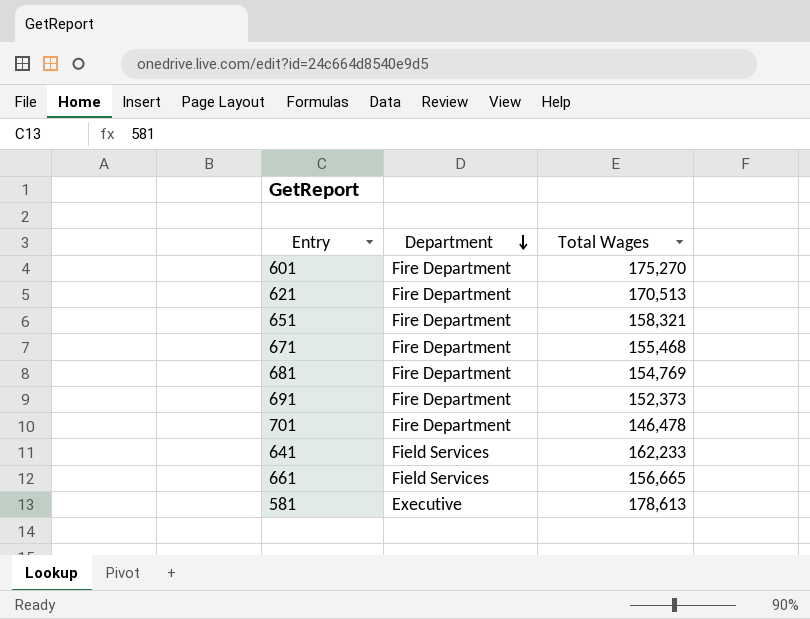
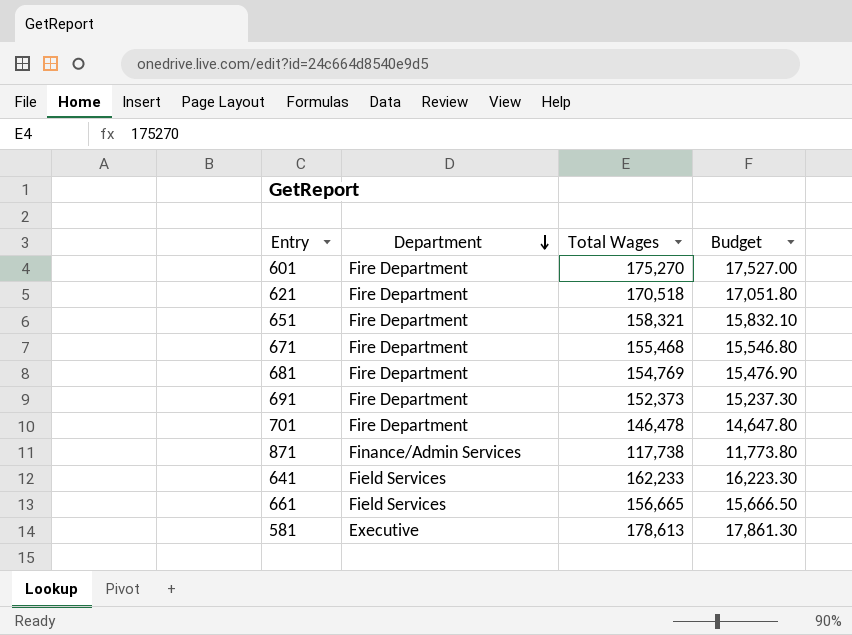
column Budget | formula: none -> [Total Wages] * 0.1
621 | Total Wages: 170,513 -> 170,518
row 871: none -> Finance/Admin Services | 117,738 | 11,773.80

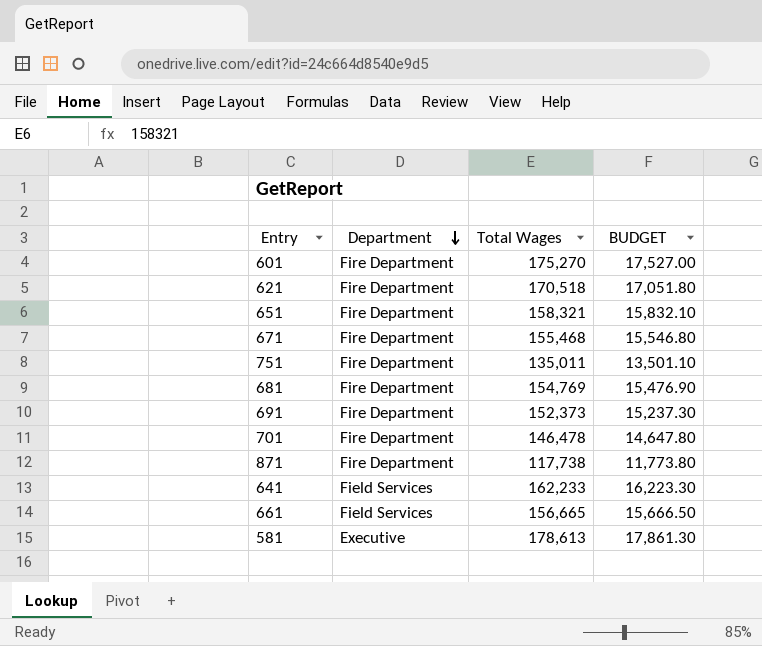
column name: Budget -> BUDGET
row 751: none -> Fire Department | 135,011 | 13,501.10
871 | Department: Finance/Admin Services -> Fire Department

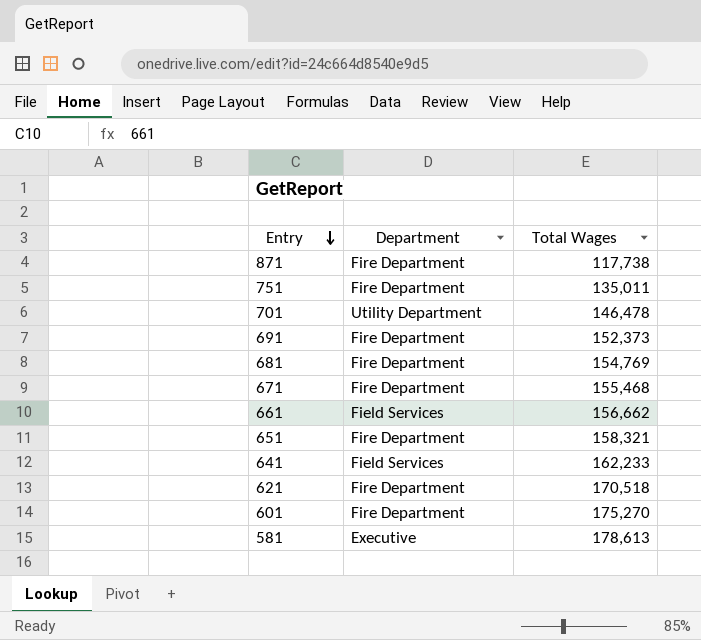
row order: Department descending -> Entry descending
column BUDGET | formula: [Total Wages] * 0.1 -> none
701 | Department: Fire Department -> Utility Department
661 | Total Wages: 156,665 -> 156,662

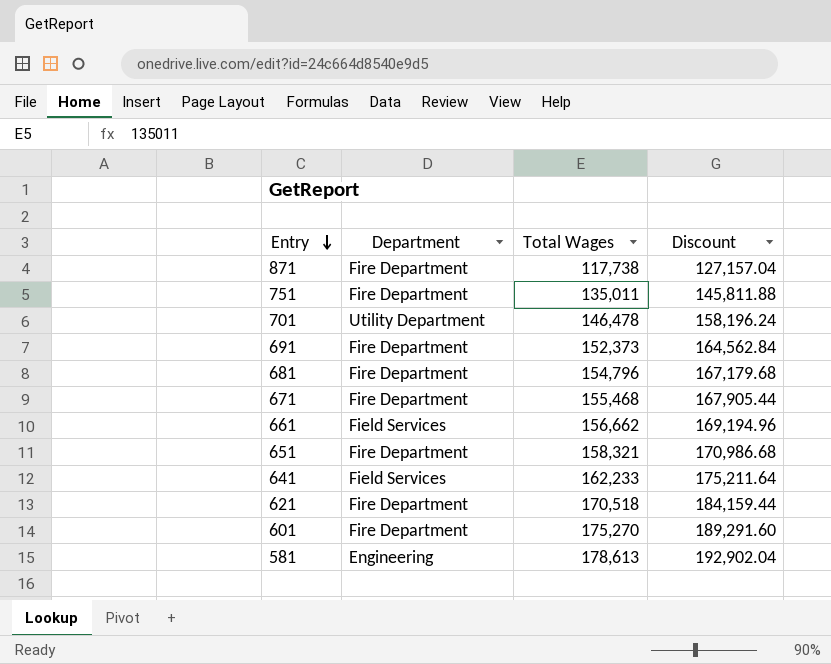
column Discount | formula: none -> [Total Wages] * 1.08
681 | Total Wages: 154,769 -> 154,796
581 | Department: Executive -> Engineering

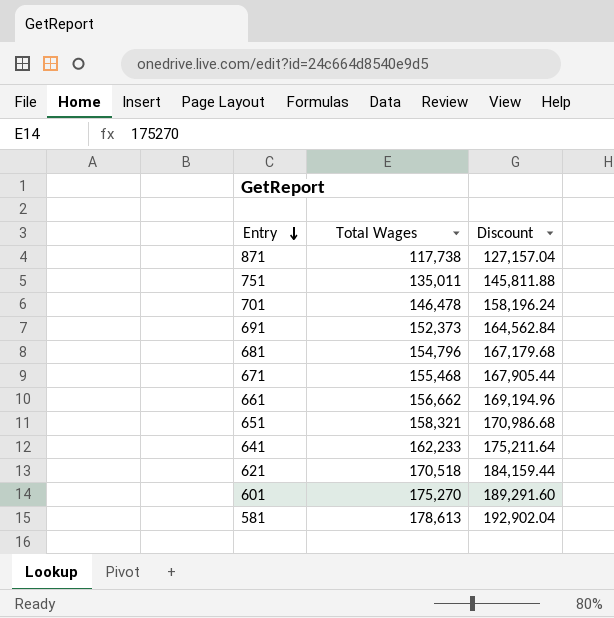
column Department | position: 2 -> none

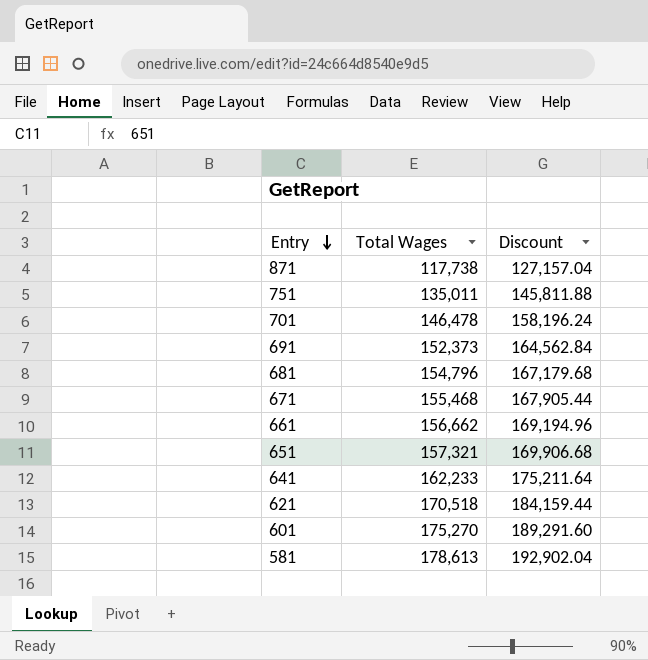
651 | Total Wages: 158,321 -> 157,321
651 | Discount: 170,986.68 -> 169,906.68

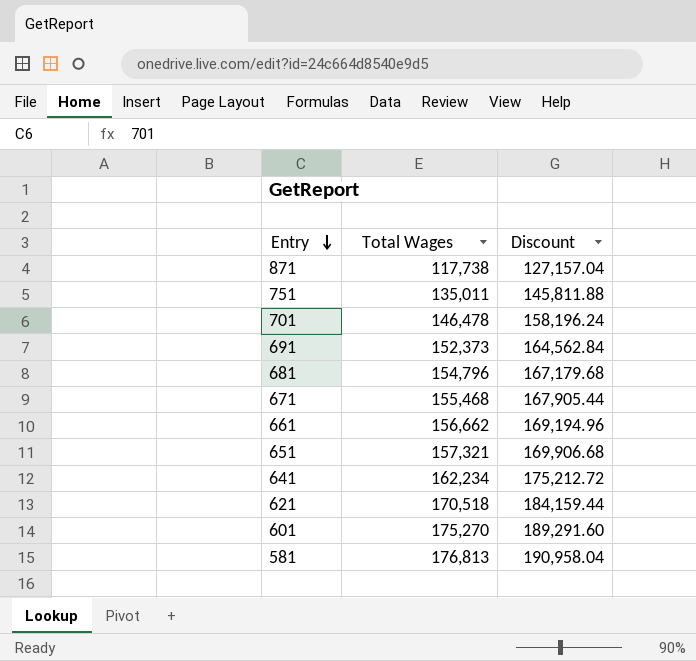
641 | Total Wages: 162,233 -> 162,234
641 | Discount: 175,211.64 -> 175,212.72
581 | Total Wages: 178,613 -> 176,813
581 | Discount: 192,902.04 -> 190,958.04

